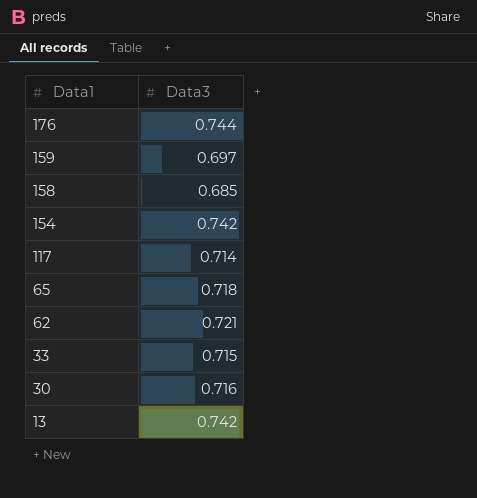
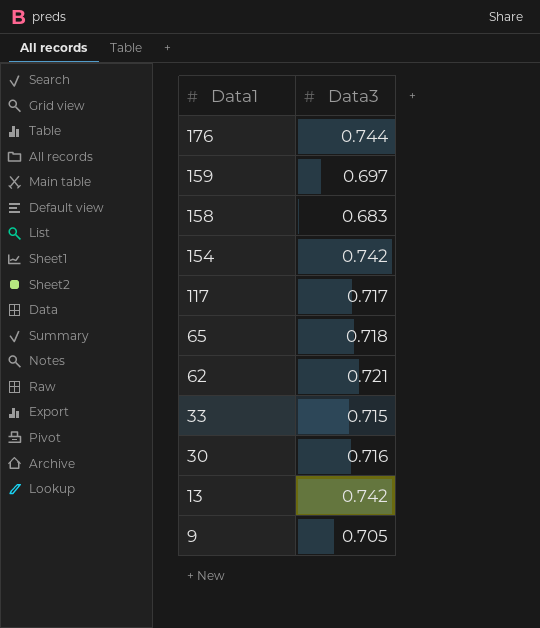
158 | Data3: 0.685 -> 0.683
117 | Data3: 0.714 -> 0.717
row 9: none -> 0.705

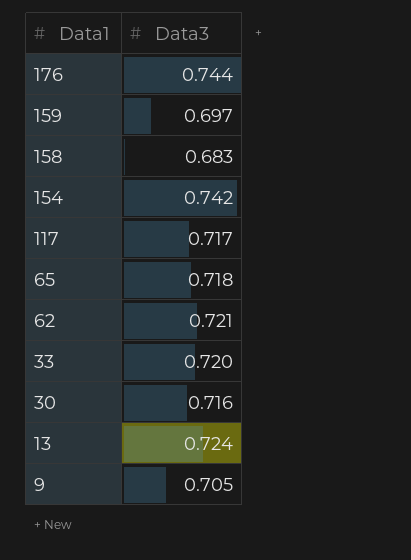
33 | Data3: 0.715 -> 0.720
13 | Data3: 0.742 -> 0.724

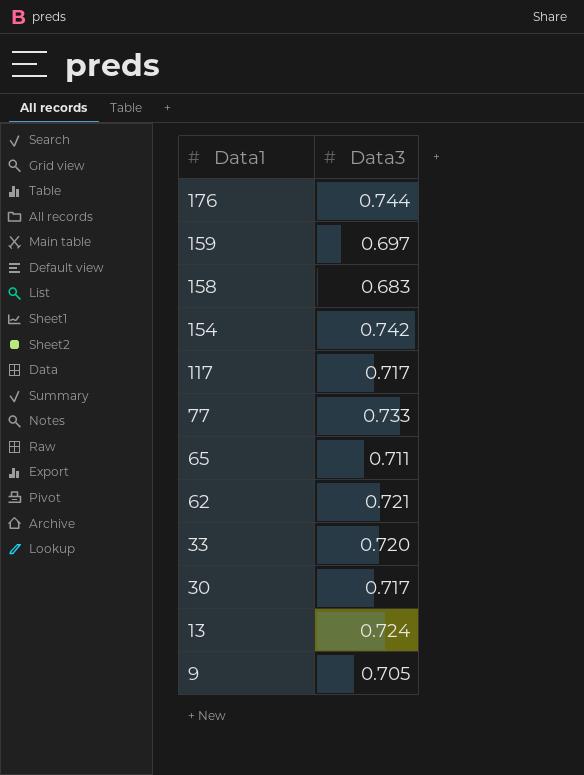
row 77: none -> 0.733
65 | Data3: 0.718 -> 0.711
30 | Data3: 0.716 -> 0.717

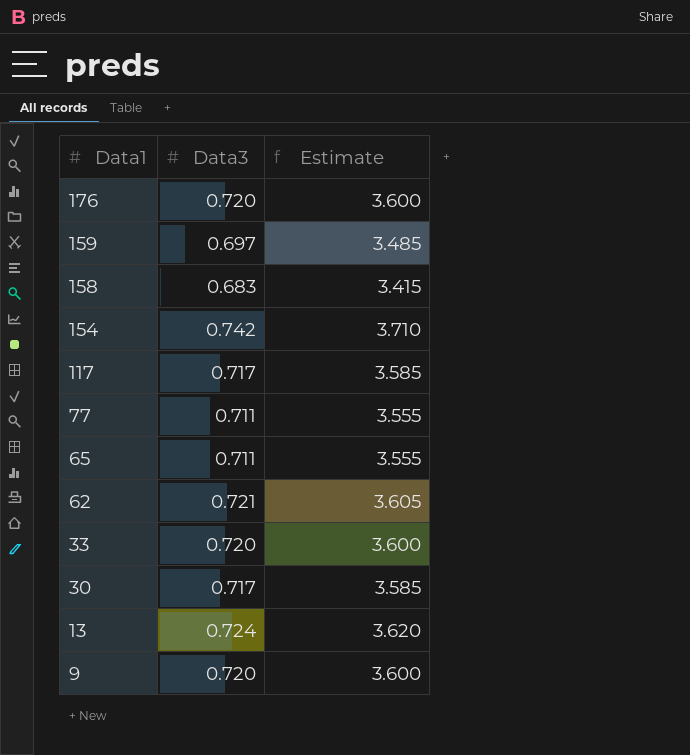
column Estimate | formula: none -> [Data3] * 5
176 | Data3: 0.744 -> 0.720
77 | Data3: 0.733 -> 0.711
9 | Data3: 0.705 -> 0.720

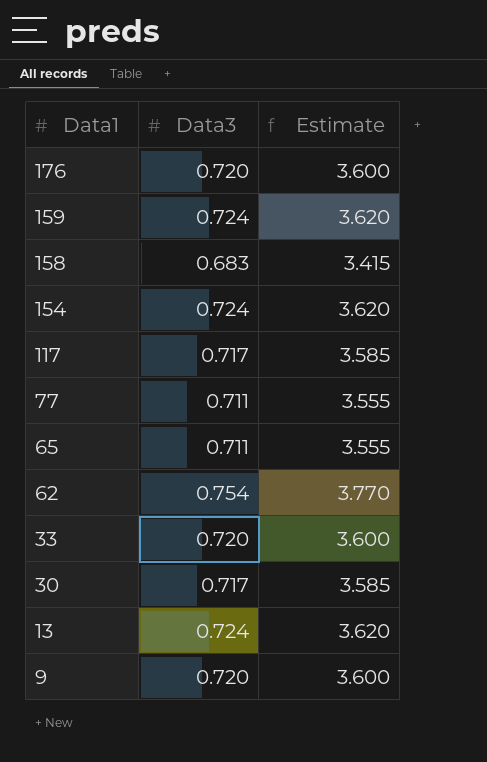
159 | Data3: 0.697 -> 0.724
159 | Estimate: 3.485 -> 3.620
154 | Data3: 0.742 -> 0.724
154 | Estimate: 3.710 -> 3.620
62 | Data3: 0.721 -> 0.754
62 | Estimate: 3.605 -> 3.770

